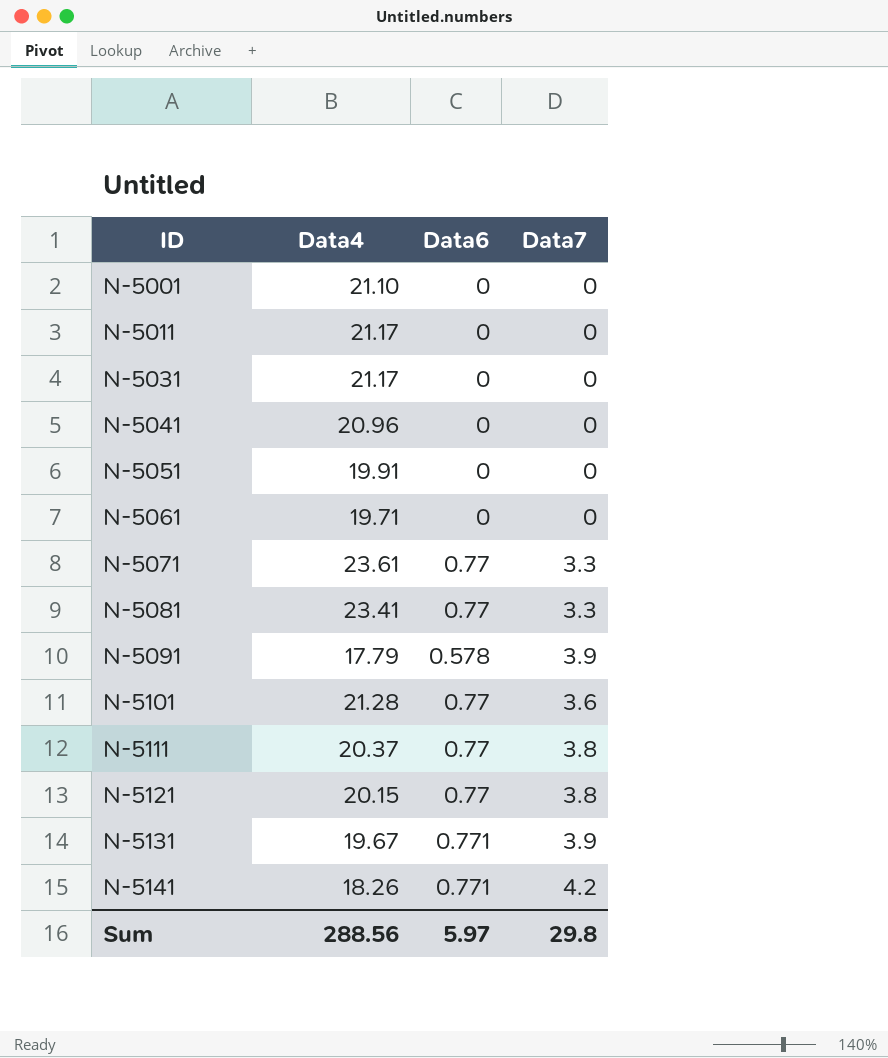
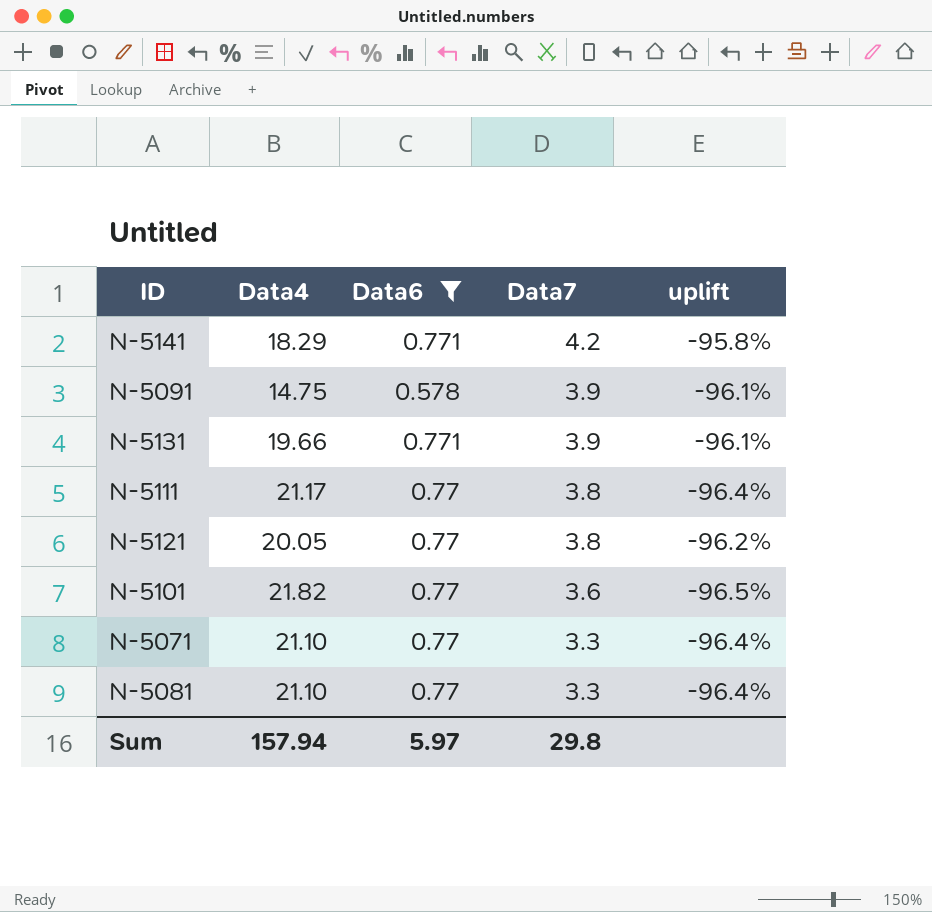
filter: none -> Data6 != 0
row order: ID ascending -> Data7 descending
column uplift | formula: none -> ([Data6] - [Data4]) / [Data4]
N-5141 | Data4: 18.26 -> 18.29
N-5091 | Data4: 17.79 -> 14.75
N-5131 | Data4: 19.67 -> 19.66
N-5111 | Data4: 20.37 -> 21.17
N-5121 | Data4: 20.15 -> 20.05
N-5101 | Data4: 21.28 -> 21.82
N-5071 | Data4: 23.61 -> 21.10
N-5081 | Data4: 23.41 -> 21.10
Sum | Data4: 288.56 -> 157.94

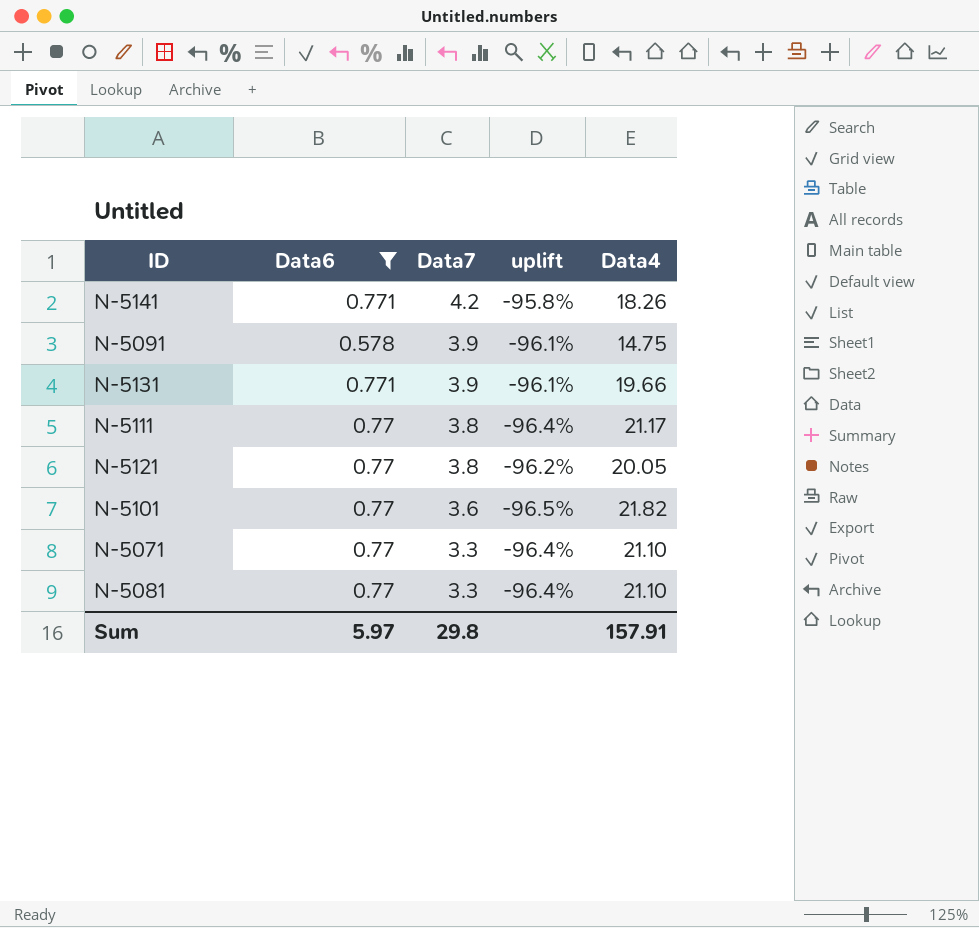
column Data4 | position: 2 -> 5
N-5141 | Data4: 18.29 -> 18.26
Sum | Data4: 157.94 -> 157.91

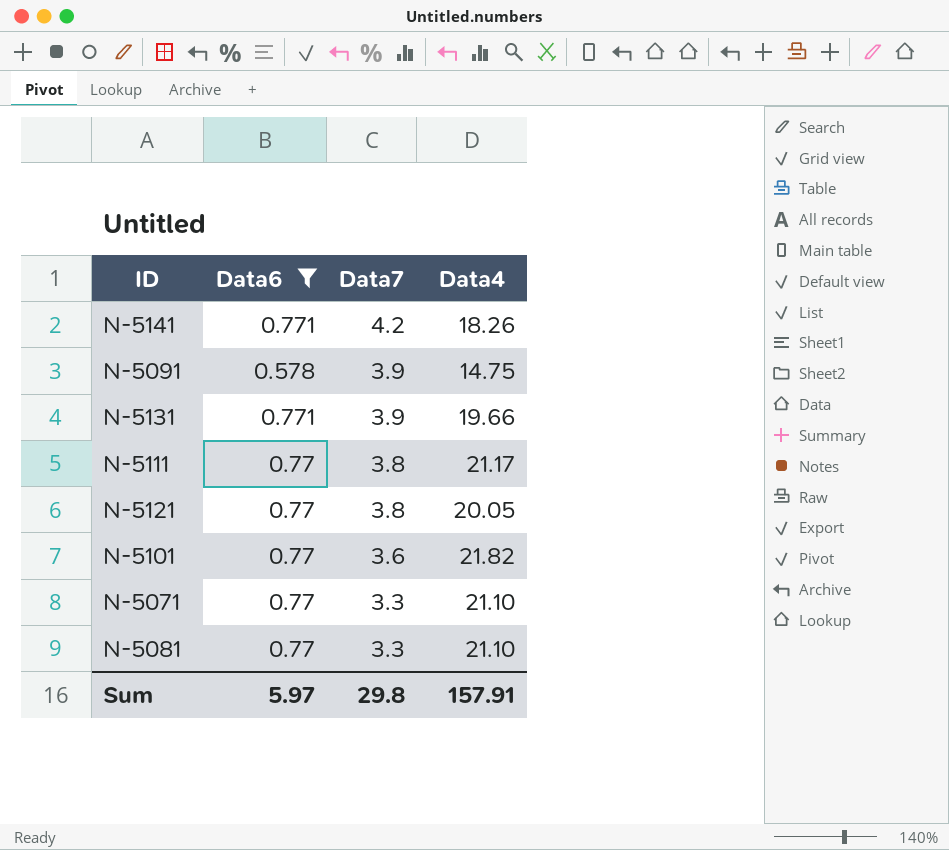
column uplift | formula: ([Data6] - [Data4]) / [Data4] -> none

